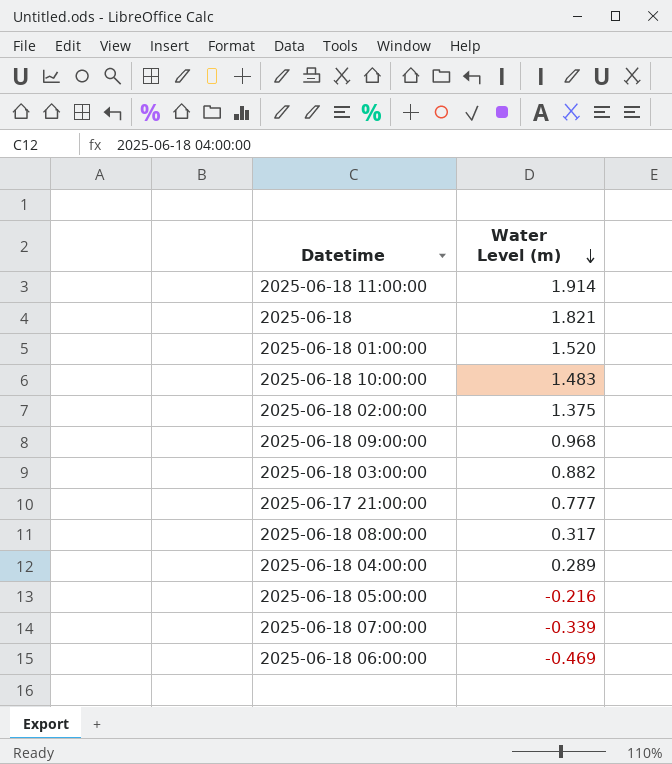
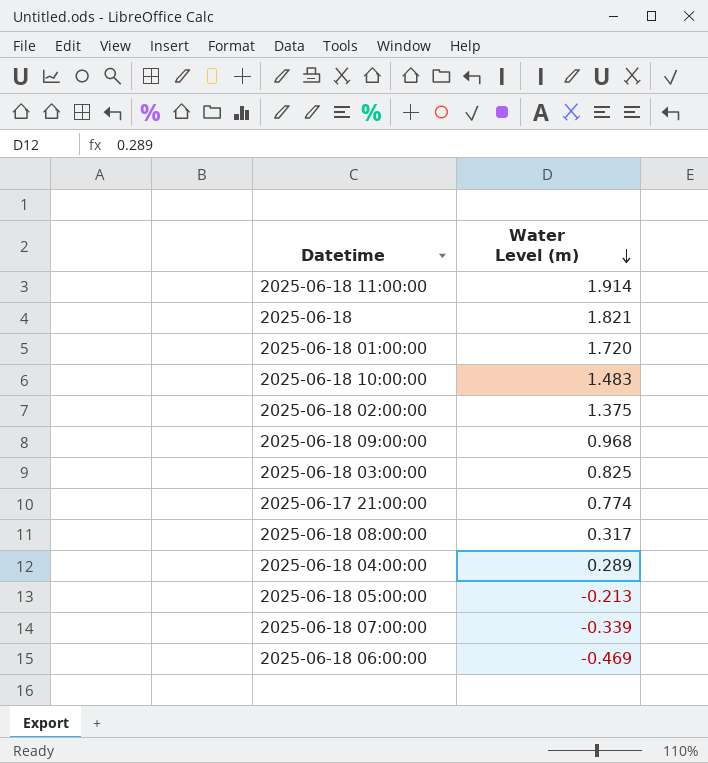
2025-06-18 01:00:00 | Water Level (m): 1.520 -> 1.720
2025-06-18 03:00:00 | Water Level (m): 0.882 -> 0.825
2025-06-17 21:00:00 | Water Level (m): 0.777 -> 0.774
2025-06-18 05:00:00 | Water Level (m): -0.216 -> -0.213

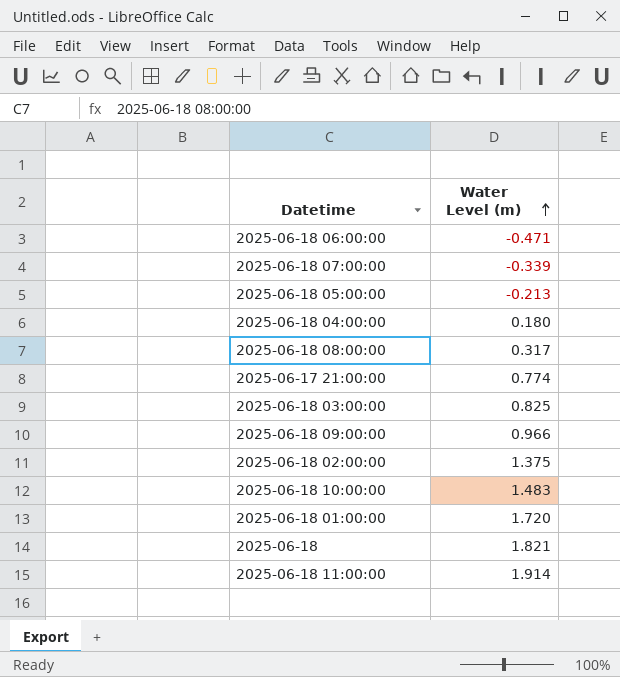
row order: Water Level (m) descending -> Water Level (m) ascending
2025-06-18 06:00:00 | Water Level (m): -0.469 -> -0.471
2025-06-18 04:00:00 | Water Level (m): 0.289 -> 0.180
2025-06-18 09:00:00 | Water Level (m): 0.968 -> 0.966

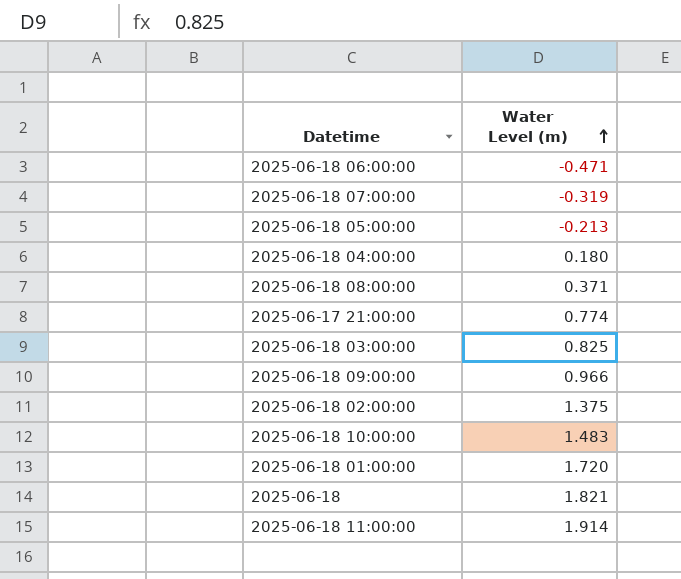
2025-06-18 07:00:00 | Water Level (m): -0.339 -> -0.319
2025-06-18 08:00:00 | Water Level (m): 0.317 -> 0.371

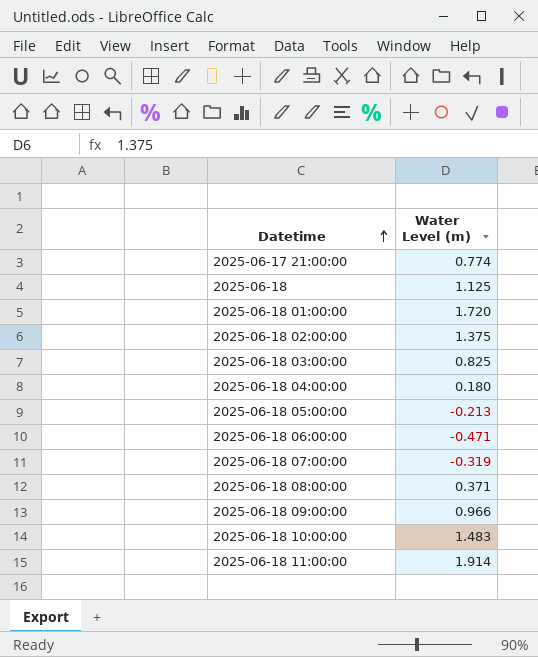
row order: Water Level (m) ascending -> Datetime ascending
2025-06-18 | Water Level (m): 1.821 -> 1.125

